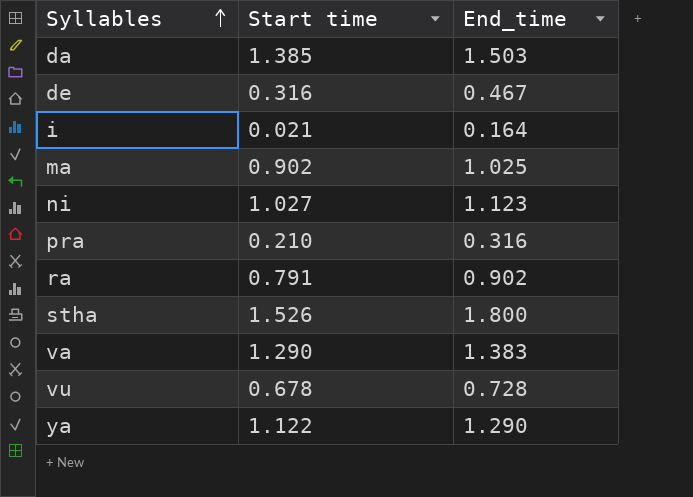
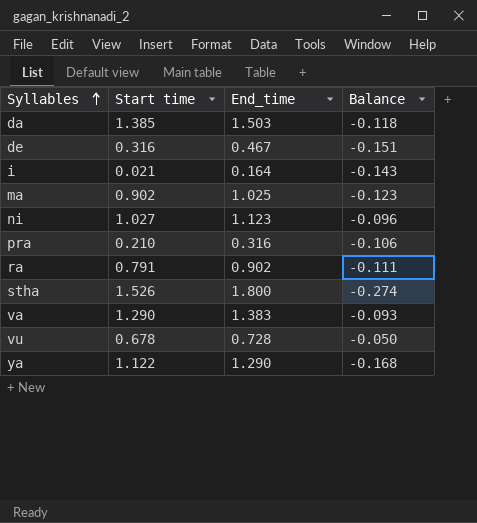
column Balance | formula: none -> [Start time] - [End_time]

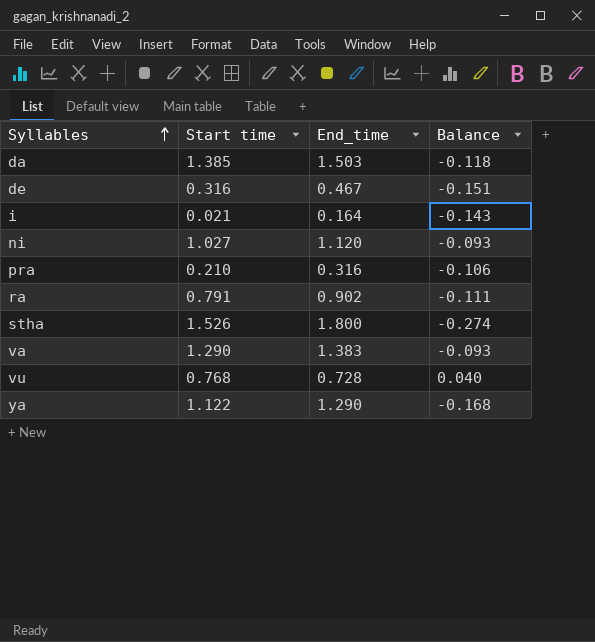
row ma: 0.902 | 1.025 | -0.123 -> none
ni | End_time: 1.123 -> 1.120
ni | Balance: -0.096 -> -0.093
vu | Start time: 0.678 -> 0.768
vu | Balance: -0.050 -> 0.040

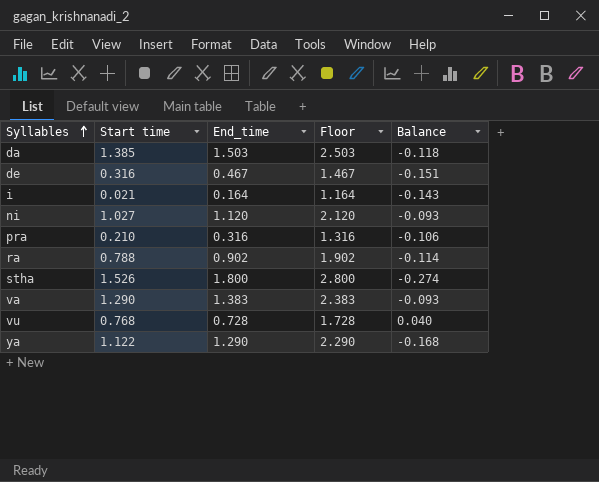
column Floor | formula: none -> [End_time] + 1
ra | Start time: 0.791 -> 0.788
ra | Balance: -0.111 -> -0.114

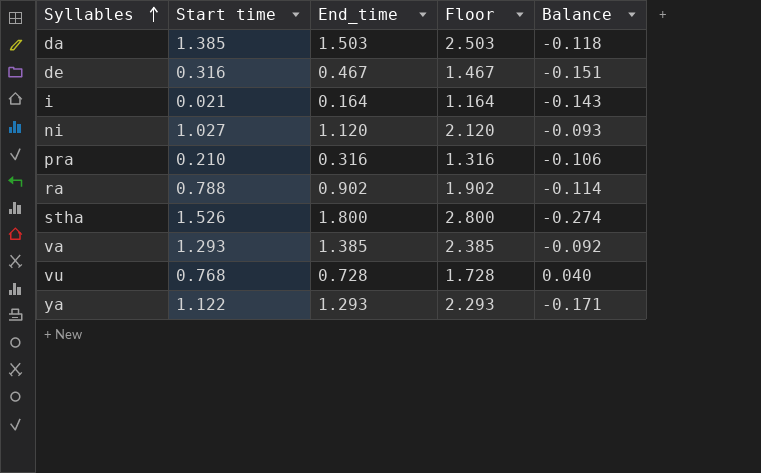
va | Start time: 1.290 -> 1.293
va | End_time: 1.383 -> 1.385
va | Floor: 2.383 -> 2.385
va | Balance: -0.093 -> -0.092
ya | End_time: 1.290 -> 1.293
ya | Floor: 2.290 -> 2.293
ya | Balance: -0.168 -> -0.171

